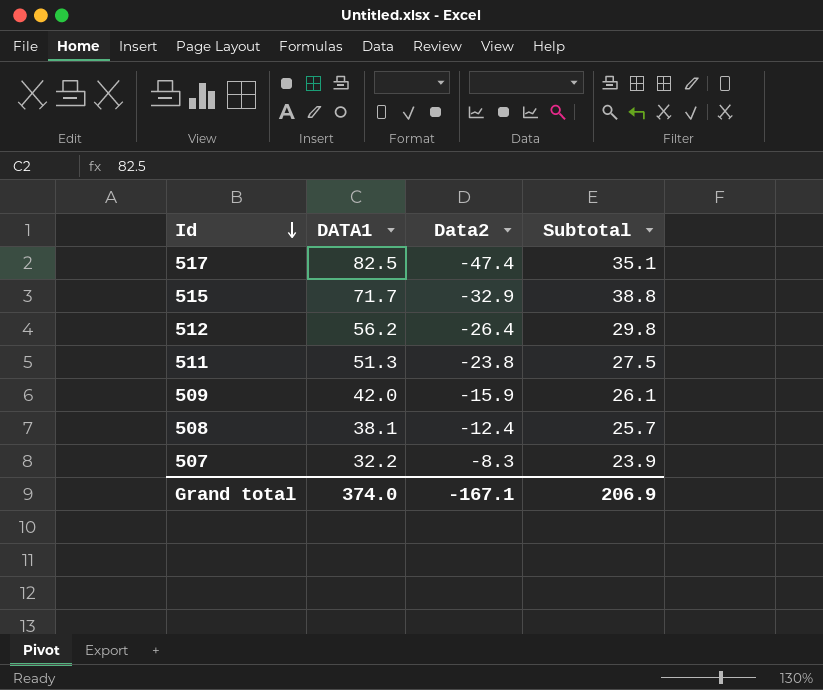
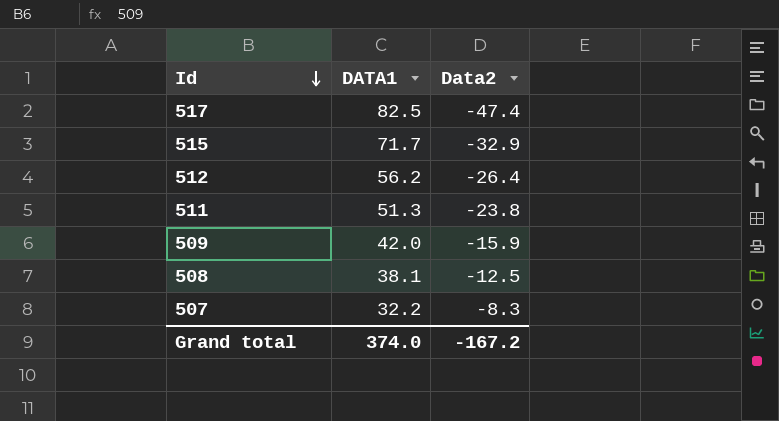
column Subtotal | formula: [DATA1] + [Data2] -> none
508 | Data2: -12.4 -> -12.5
Grand total | Data2: -167.1 -> -167.2

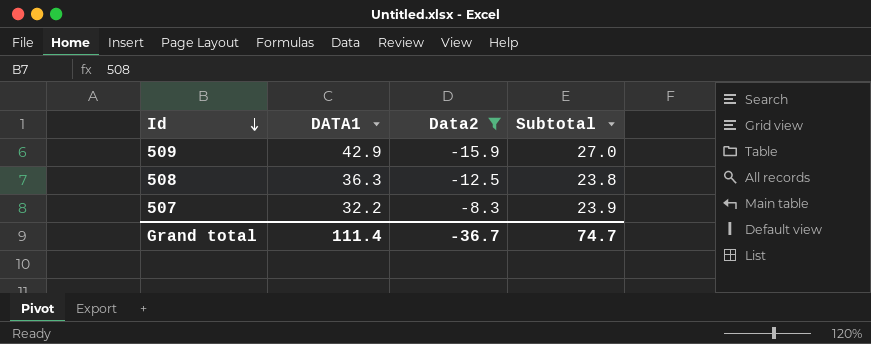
filter: none -> Data2 >= -15.9
column Subtotal | formula: none -> [DATA1] + [Data2]
509 | DATA1: 42.0 -> 42.9
508 | DATA1: 38.1 -> 36.3
Grand total | DATA1: 374.0 -> 111.4
Grand total | Data2: -167.2 -> -36.7

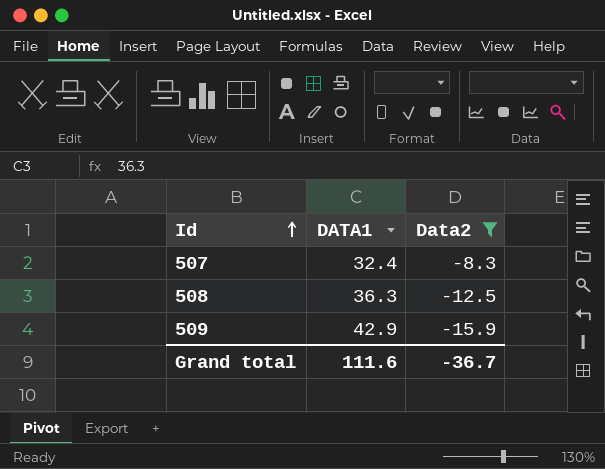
row order: Id descending -> Id ascending
column Subtotal | formula: [DATA1] + [Data2] -> none
507 | DATA1: 32.2 -> 32.4
Grand total | DATA1: 111.4 -> 111.6

